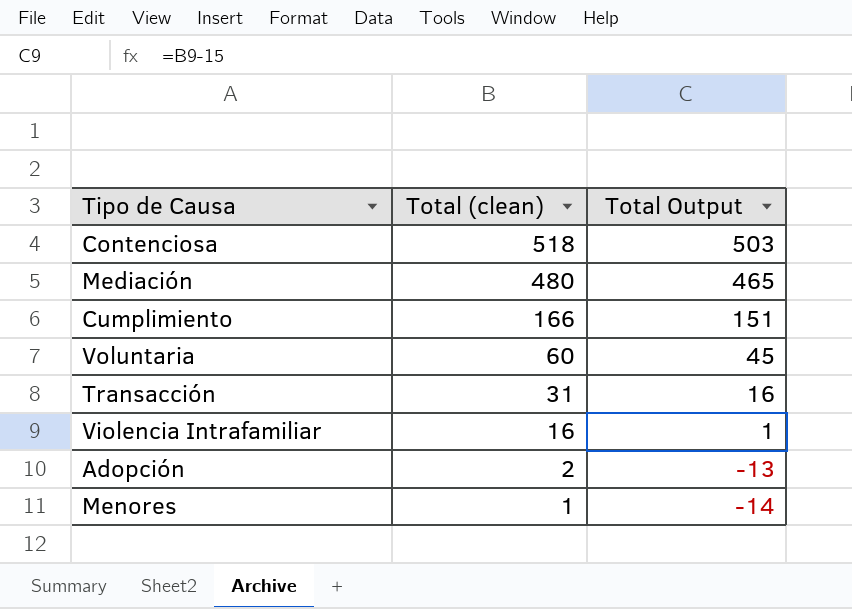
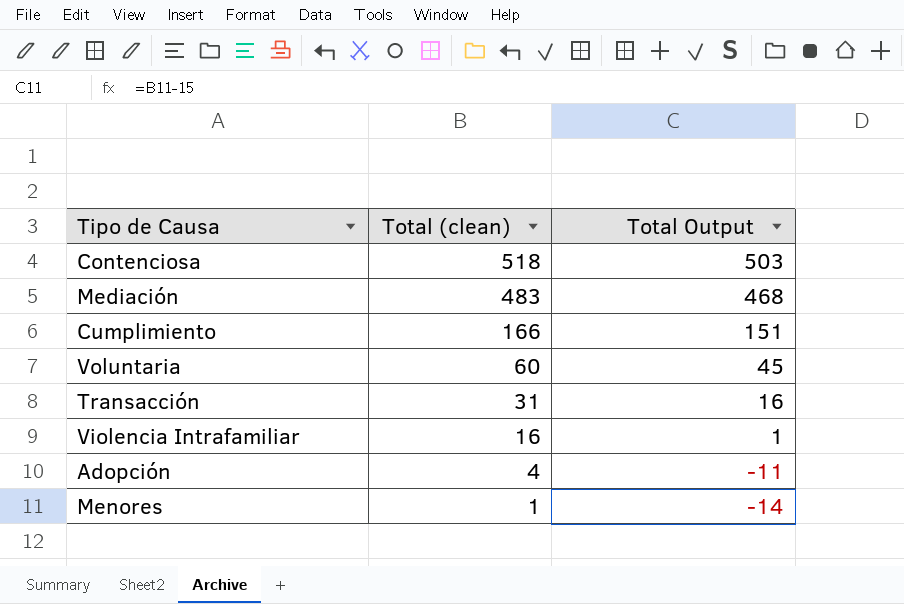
Mediación | Total (clean): 480 -> 483
Mediación | Total Output: 465 -> 468
Adopción | Total (clean): 2 -> 4
Adopción | Total Output: -13 -> -11

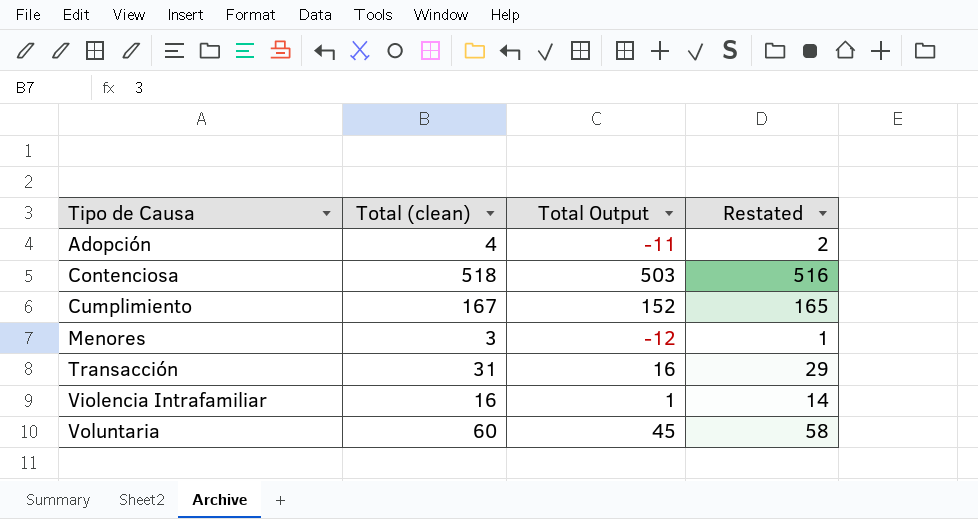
row order: Total (clean) descending -> Tipo de Causa ascending
column Restated | formula: none -> [Total (clean)] - 2
row Mediación: 483 | 468 -> none
Cumplimiento | Total (clean): 166 -> 167
Cumplimiento | Total Output: 151 -> 152
Menores | Total (clean): 1 -> 3
Menores | Total Output: -14 -> -12

